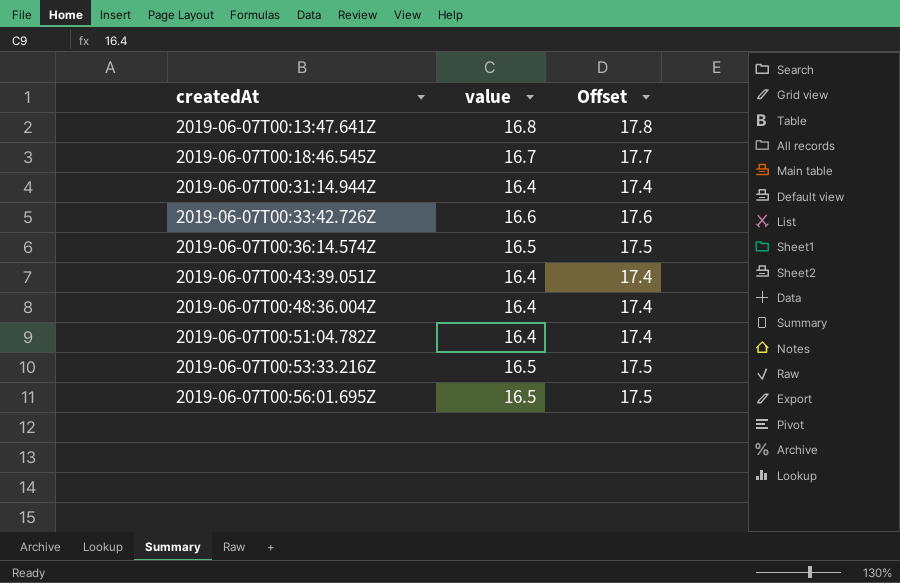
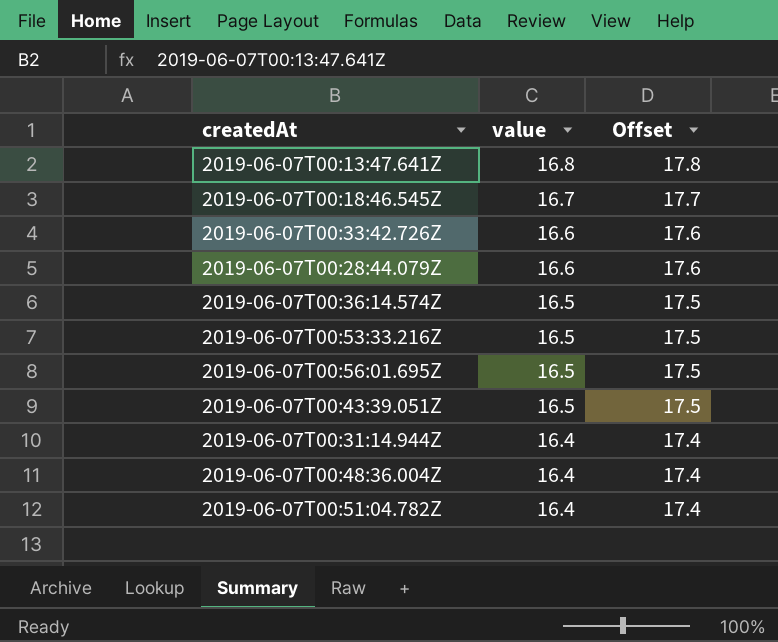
row order: createdAt ascending -> value descending
row 2019-06-07T00:28:44.079Z: none -> 16.6 | 17.6
2019-06-07T00:43:39.051Z | value: 16.4 -> 16.5
2019-06-07T00:43:39.051Z | Offset: 17.4 -> 17.5

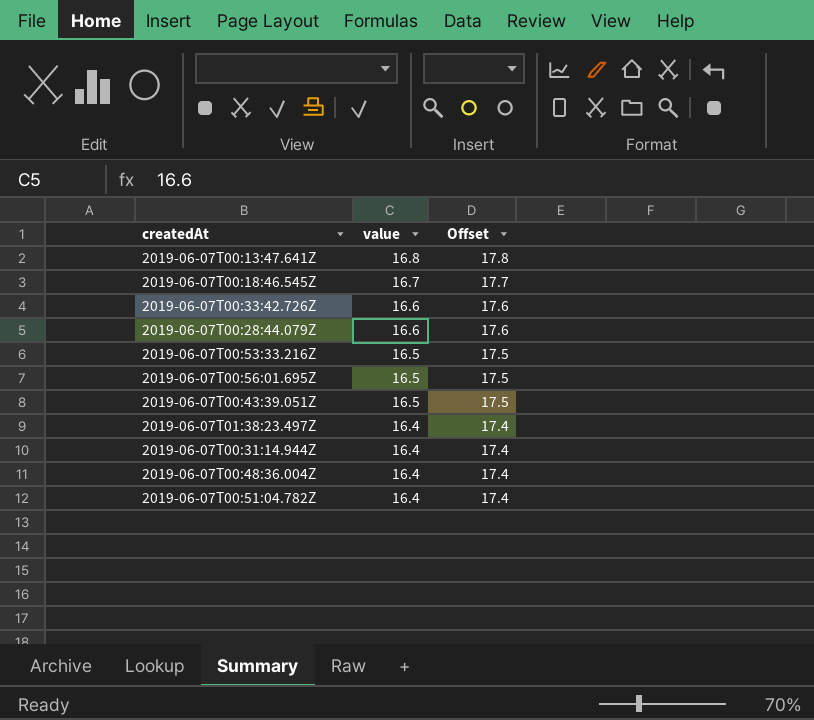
row 2019-06-07T00:36:14.574Z: 16.5 | 17.5 -> none
row 2019-06-07T01:38:23.497Z: none -> 16.4 | 17.4

